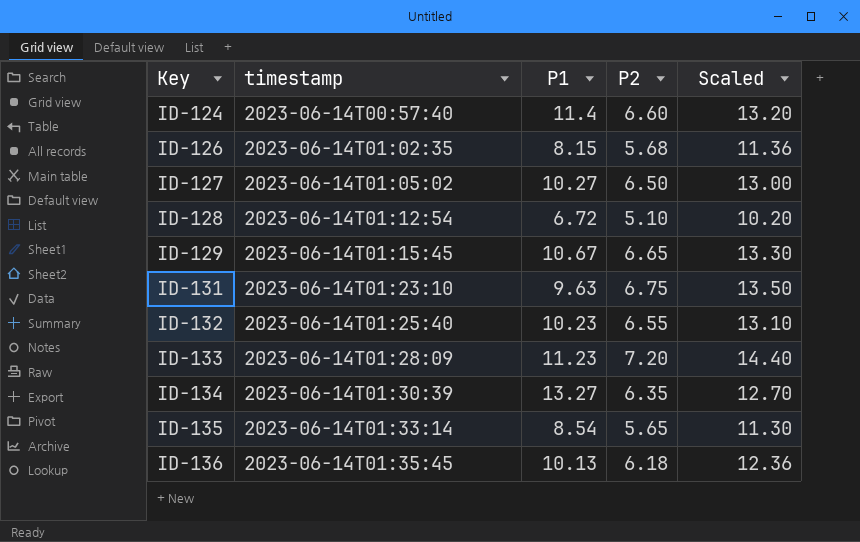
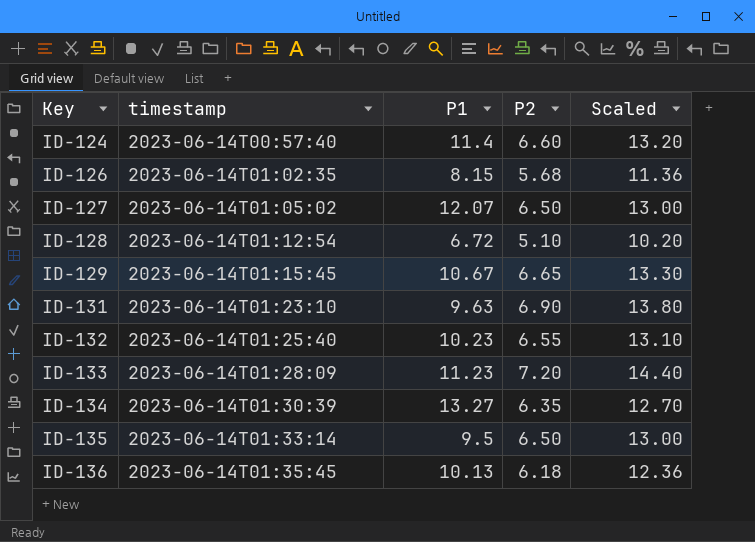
ID-127 | P1: 10.27 -> 12.07
ID-131 | P2: 6.75 -> 6.90
ID-131 | Scaled: 13.50 -> 13.80
ID-135 | P1: 8.54 -> 9.5
ID-135 | P2: 5.65 -> 6.50
ID-135 | Scaled: 11.30 -> 13.00

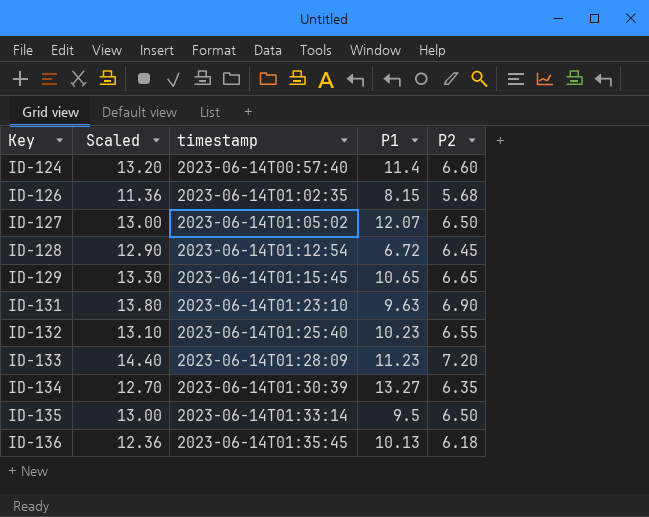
column Scaled | position: 5 -> 2
ID-128 | Scaled: 10.20 -> 12.90
ID-128 | P2: 5.10 -> 6.45
ID-129 | P1: 10.67 -> 10.65

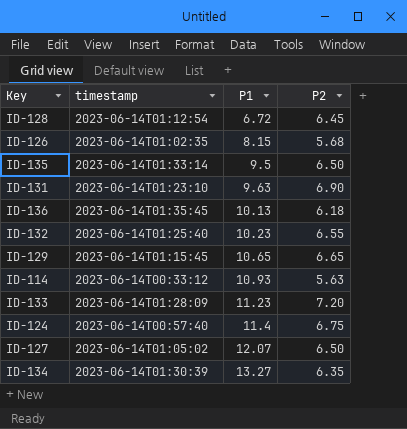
row order: Key ascending -> P1 ascending
column Scaled | formula: [P2] * 2 -> none
row ID-114: none -> 2023-06-14T00:33:12 | 10.93 | 5.63
ID-124 | P2: 6.60 -> 6.75

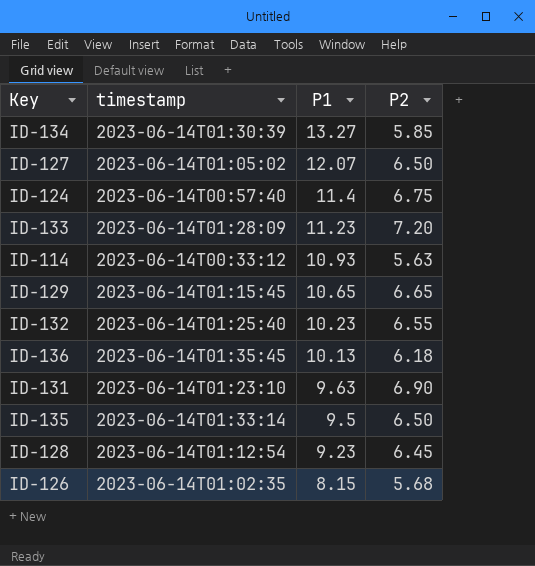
row order: P1 ascending -> P1 descending
ID-134 | P2: 6.35 -> 5.85
ID-128 | P1: 6.72 -> 9.23

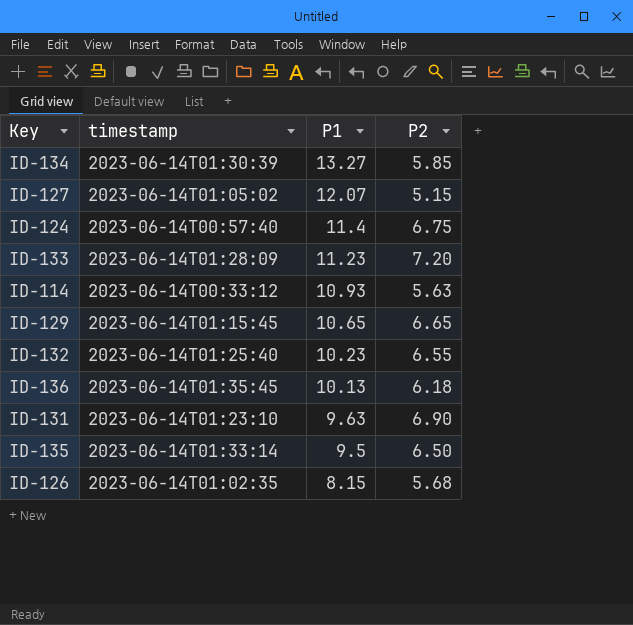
row ID-128: 2023-06-14T01:12:54 | 9.23 | 6.45 -> none
ID-127 | P2: 6.50 -> 5.15

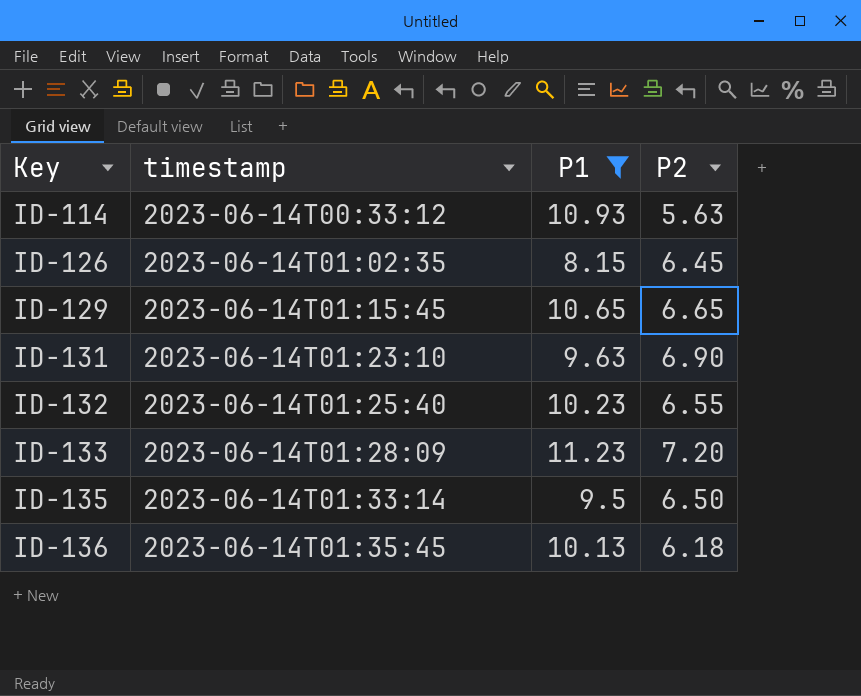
filter: none -> P1 <= 11.23
row order: P1 descending -> Key ascending
ID-126 | P2: 5.68 -> 6.45

